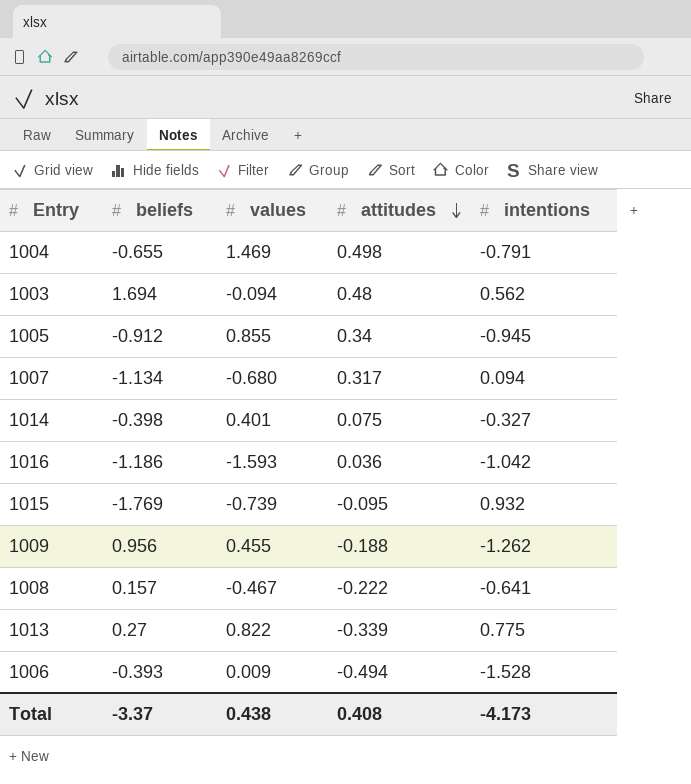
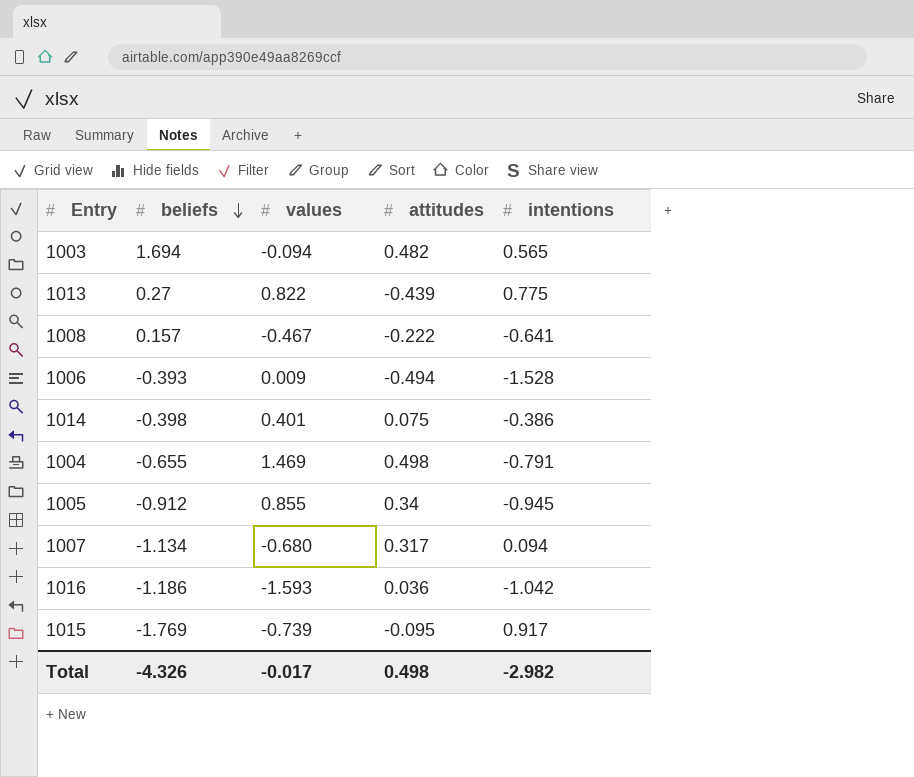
row order: attitudes descending -> beliefs descending
row 1009: 0.956 | 0.455 | -0.188 | -1.262 -> none
1003 | attitudes: 0.48 -> 0.482
1003 | intentions: 0.562 -> 0.565
1013 | attitudes: -0.339 -> -0.439
1014 | intentions: -0.327 -> -0.386
1015 | intentions: 0.932 -> 0.917
Total | beliefs: -3.37 -> -4.326
Total | values: 0.438 -> -0.017
Total | attitudes: 0.408 -> 0.498
Total | intentions: -4.173 -> -2.982

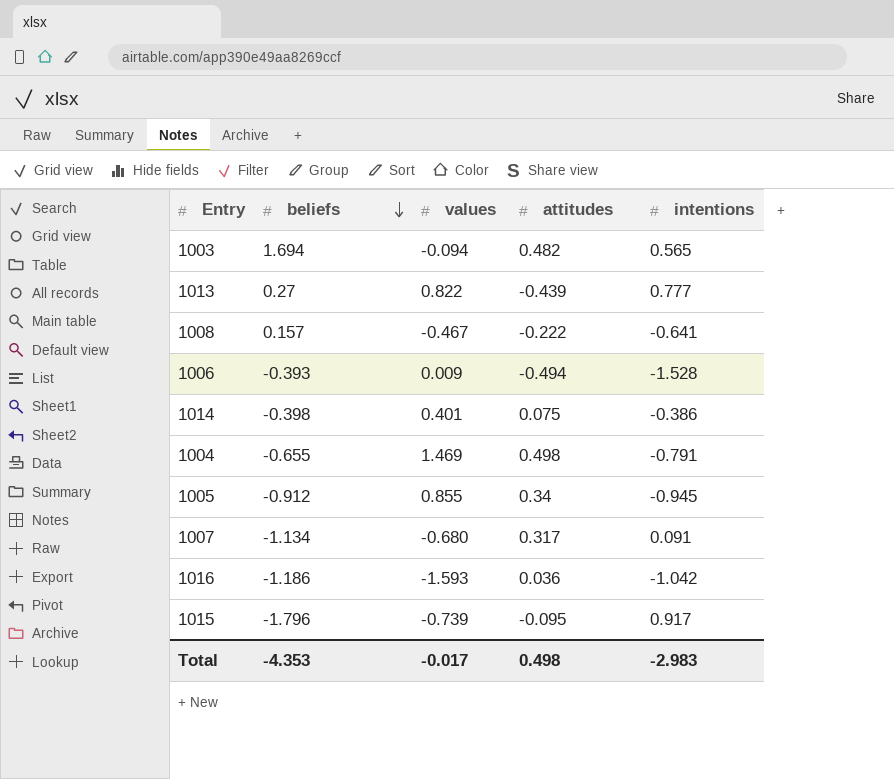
1013 | intentions: 0.775 -> 0.777
1007 | intentions: 0.094 -> 0.091
1015 | beliefs: -1.769 -> -1.796
Total | beliefs: -4.326 -> -4.353
Total | intentions: -2.982 -> -2.983

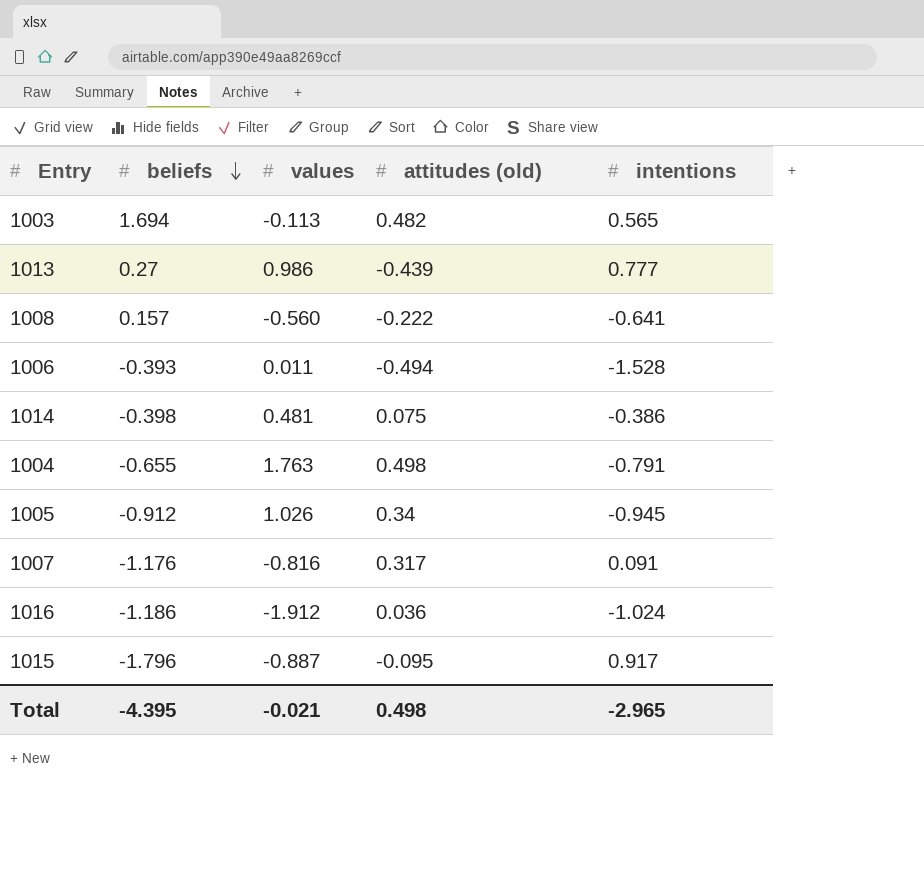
column name: attitudes -> attitudes (old)
1003 | values: -0.094 -> -0.113
1013 | values: 0.822 -> 0.986
1008 | values: -0.467 -> -0.560
1006 | values: 0.009 -> 0.011
1014 | values: 0.401 -> 0.481
1004 | values: 1.469 -> 1.763
1005 | values: 0.855 -> 1.026
1007 | beliefs: -1.134 -> -1.176
1007 | values: -0.680 -> -0.816
1016 | values: -1.593 -> -1.912
1016 | intentions: -1.042 -> -1.024
1015 | values: -0.739 -> -0.887
Total | beliefs: -4.353 -> -4.395
Total | values: -0.017 -> -0.021
Total | intentions: -2.983 -> -2.965

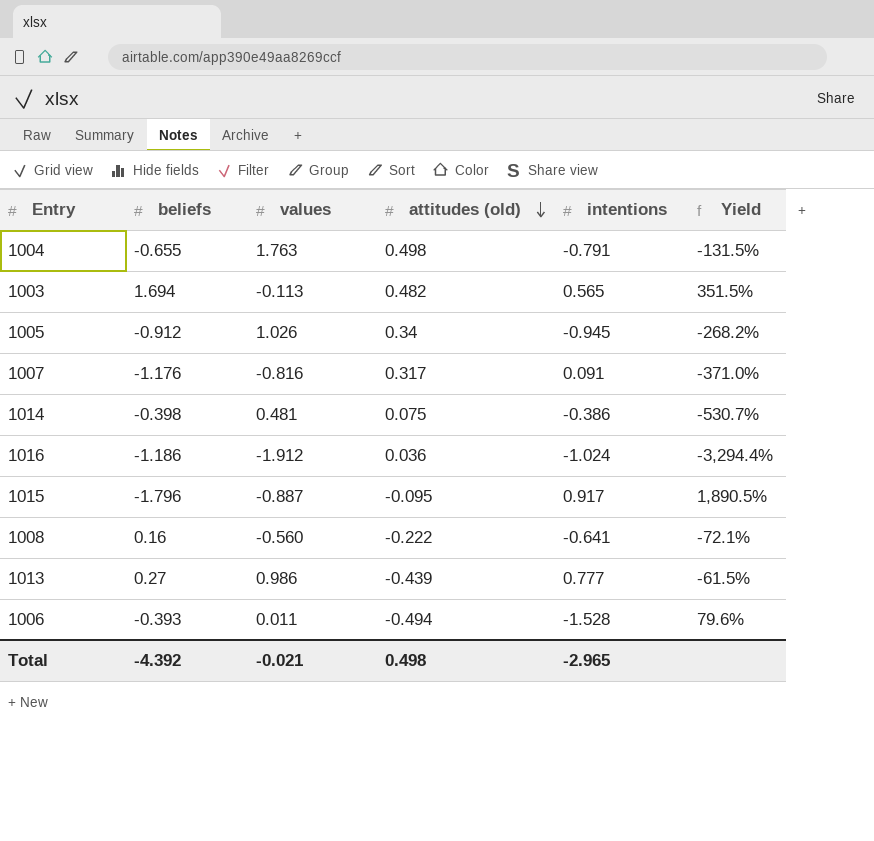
row order: beliefs descending -> attitudes (old) descending
column Yield | formula: none -> [beliefs] / [attitudes (old)]
1008 | beliefs: 0.157 -> 0.16
Total | beliefs: -4.395 -> -4.392

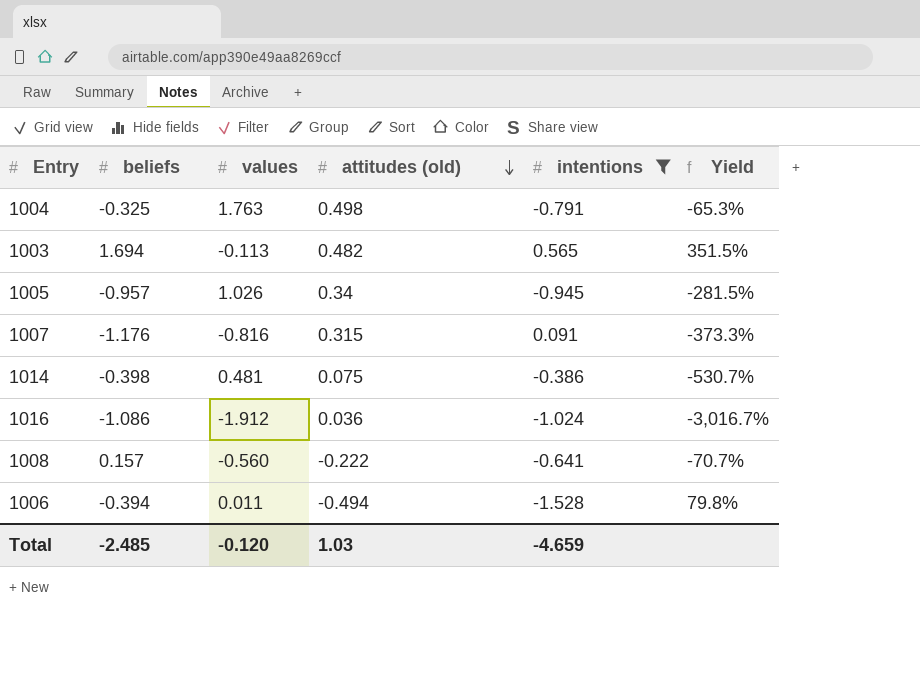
filter: none -> intentions <= 0.565
1004 | beliefs: -0.655 -> -0.325
1004 | Yield: -131.5% -> -65.3%
1005 | beliefs: -0.912 -> -0.957
1005 | Yield: -268.2% -> -281.5%
1007 | attitudes (old): 0.317 -> 0.315
1007 | Yield: -371.0% -> -373.3%
1016 | beliefs: -1.186 -> -1.086
1016 | Yield: -3,294.4% -> -3,016.7%
1008 | beliefs: 0.16 -> 0.157
1008 | Yield: -72.1% -> -70.7%
1006 | beliefs: -0.393 -> -0.394
1006 | Yield: 79.6% -> 79.8%
Total | beliefs: -4.392 -> -2.485
Total | values: -0.021 -> -0.120
Total | attitudes (old): 0.498 -> 1.03
Total | intentions: -2.965 -> -4.659

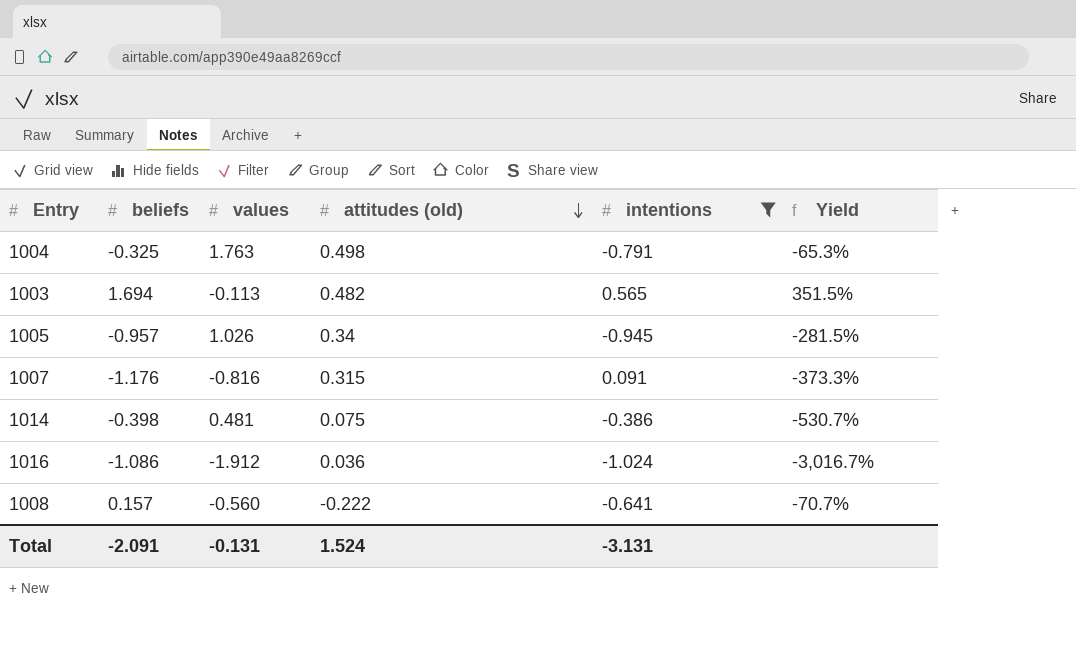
row 1006: -0.394 | 0.011 | -0.494 | -1.528 | 79.8% -> none
Total | beliefs: -2.485 -> -2.091
Total | values: -0.120 -> -0.131
Total | attitudes (old): 1.03 -> 1.524
Total | intentions: -4.659 -> -3.131

